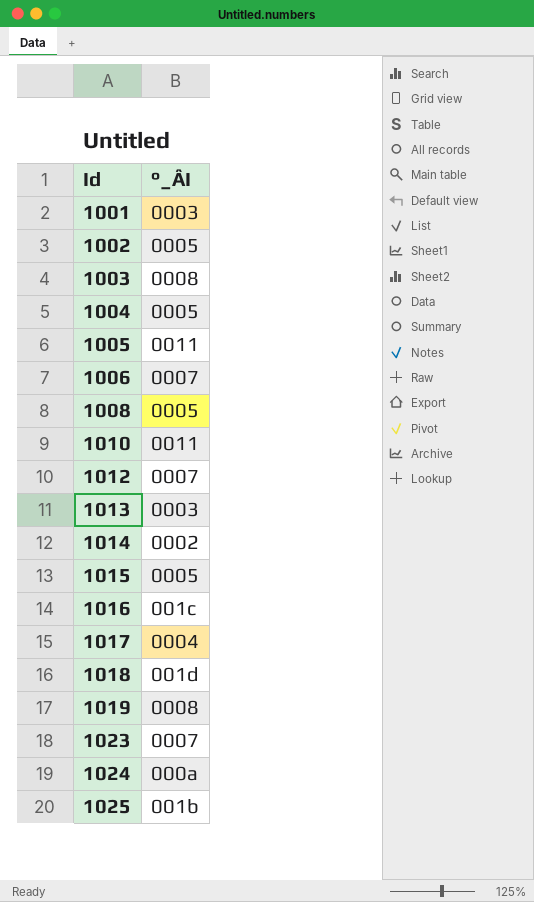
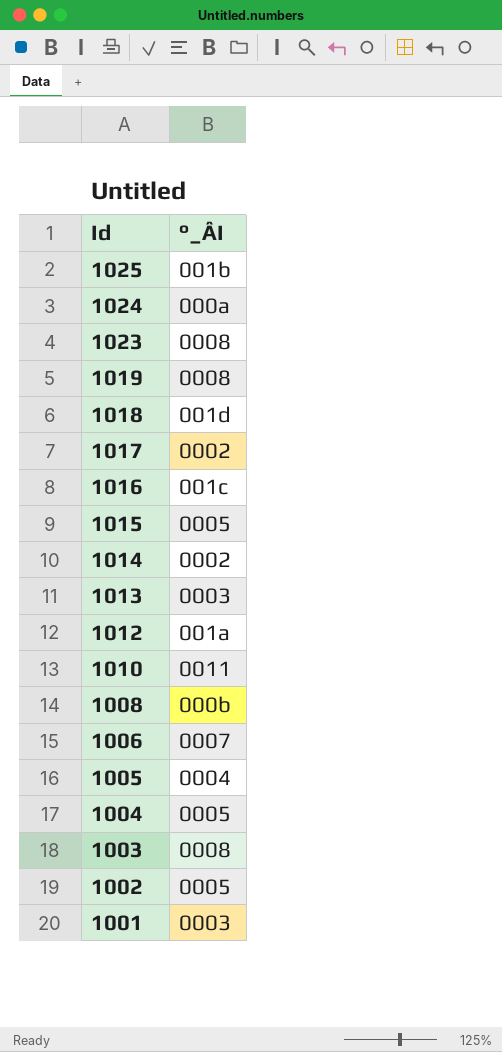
row order: Id ascending -> Id descending
1023 | °_ÂI: 0007 -> 0008
1017 | °_ÂI: 0004 -> 0002
1012 | °_ÂI: 0007 -> 001a
1008 | °_ÂI: 0005 -> 000b
1005 | °_ÂI: 0011 -> 0004

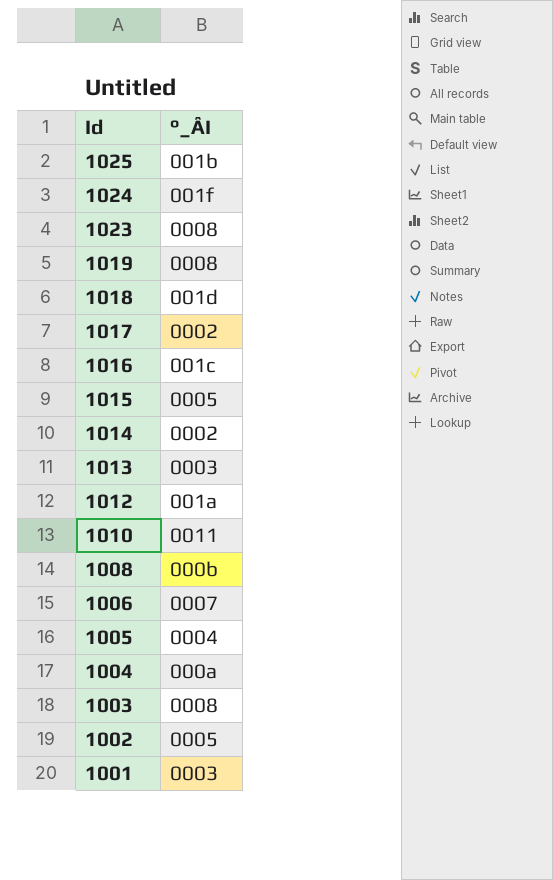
1024 | °_ÂI: 000a -> 001f
1004 | °_ÂI: 0005 -> 000a

